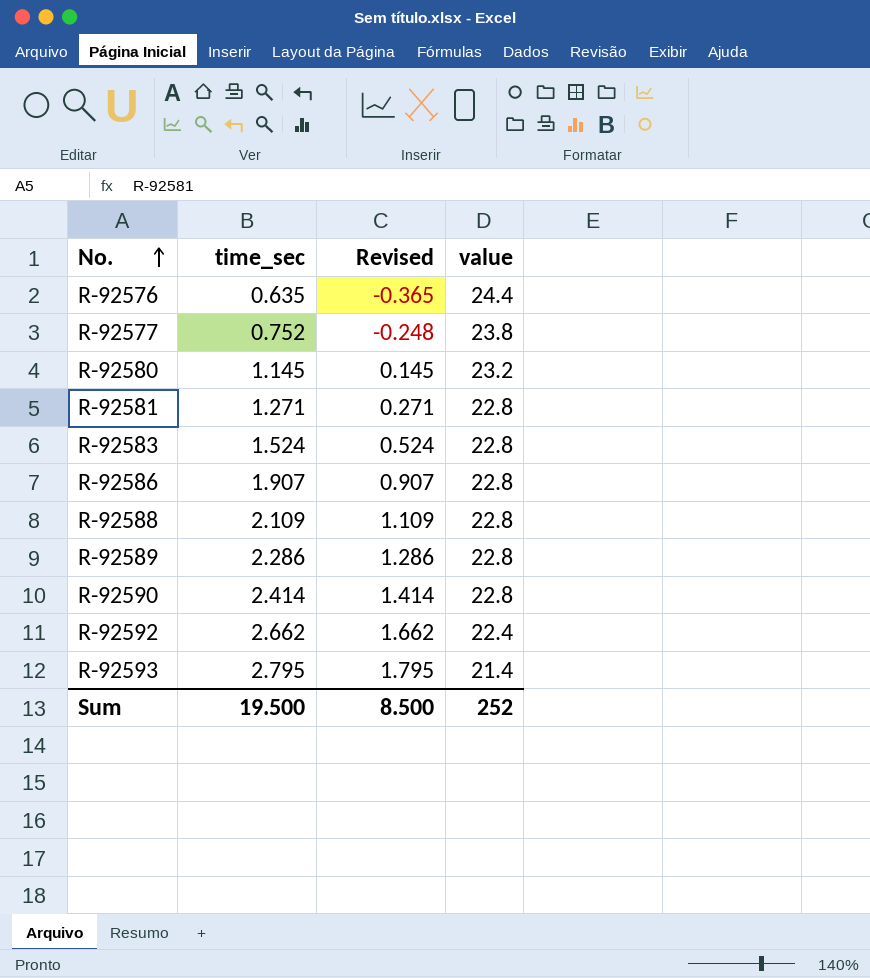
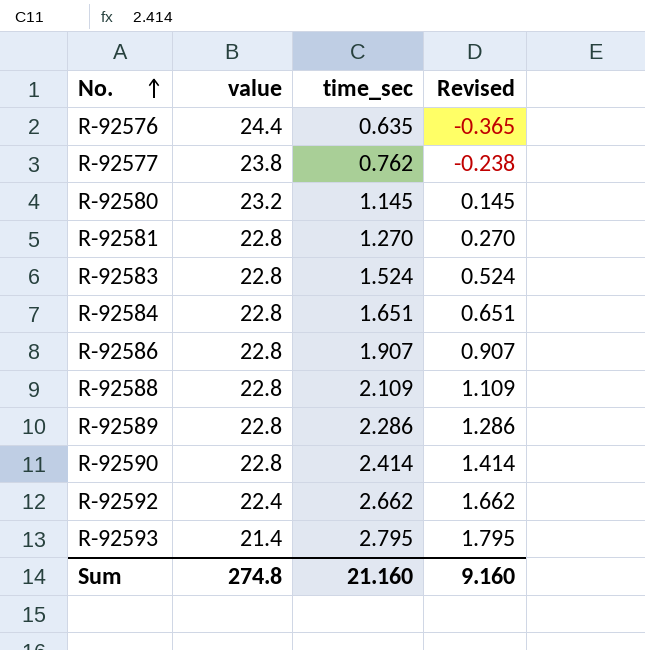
column value | position: 4 -> 2
R-92577 | time_sec: 0.752 -> 0.762
R-92577 | Revised: -0.248 -> -0.238
R-92581 | time_sec: 1.271 -> 1.270
R-92581 | Revised: 0.271 -> 0.270
row R-92584: none -> 22.8 | 1.651 | 0.651
Sum | value: 252 -> 274.8
Sum | time_sec: 19.500 -> 21.160
Sum | Revised: 8.500 -> 9.160

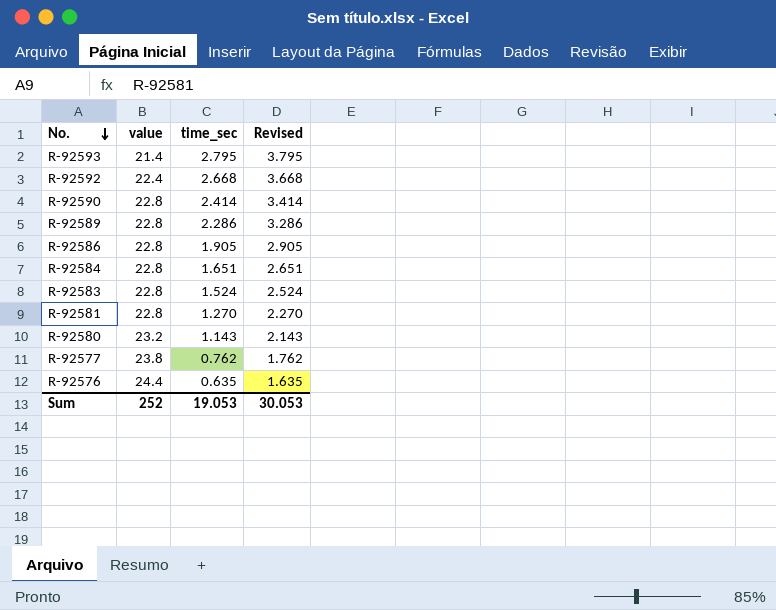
row order: No. ascending -> No. descending
column Revised | formula: [time_sec] - 1 -> [time_sec] + 1
row R-92588: 22.8 | 2.109 | 1.109 -> none
R-92592 | time_sec: 2.662 -> 2.668
R-92586 | time_sec: 1.907 -> 1.905
R-92580 | time_sec: 1.145 -> 1.143
Sum | value: 274.8 -> 252
Sum | time_sec: 21.160 -> 19.053
Sum | Revised: 9.160 -> 30.053

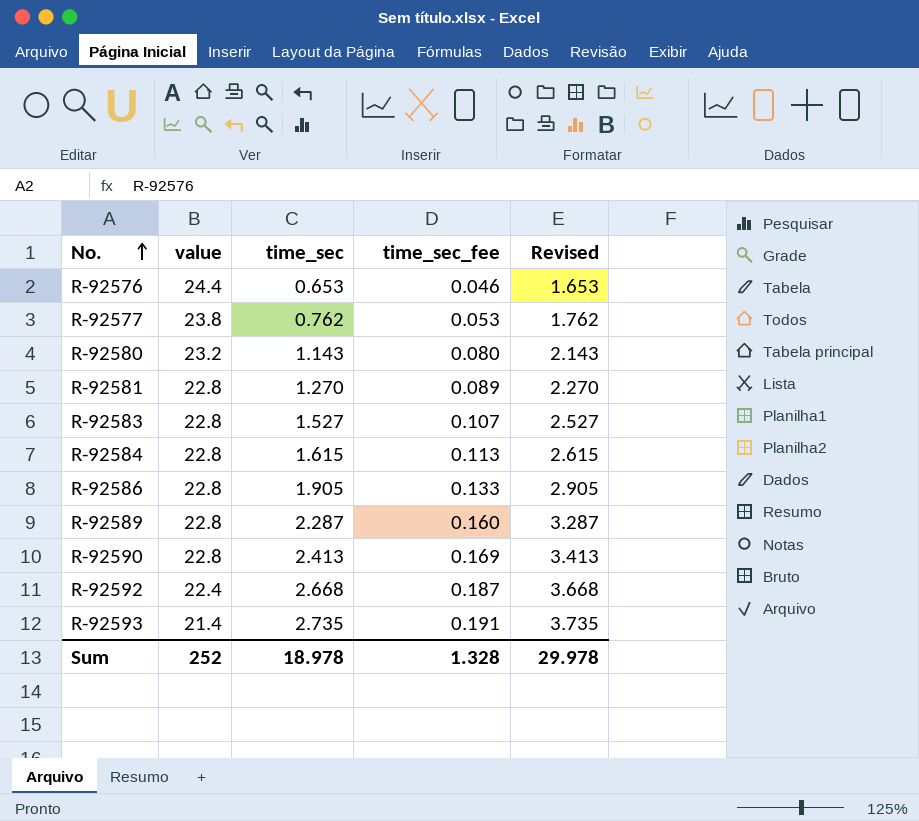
row order: No. descending -> No. ascending
column time_sec_fee | formula: none -> [time_sec] * 0.07
R-92576 | time_sec: 0.635 -> 0.653
R-92576 | Revised: 1.635 -> 1.653
R-92583 | time_sec: 1.524 -> 1.527
R-92583 | Revised: 2.524 -> 2.527
R-92584 | time_sec: 1.651 -> 1.615
R-92584 | Revised: 2.651 -> 2.615
R-92589 | time_sec: 2.286 -> 2.287
R-92589 | Revised: 3.286 -> 3.287
R-92590 | time_sec: 2.414 -> 2.413
R-92590 | Revised: 3.414 -> 3.413
R-92593 | time_sec: 2.795 -> 2.735
R-92593 | Revised: 3.795 -> 3.735
Sum | time_sec: 19.053 -> 18.978
Sum | Revised: 30.053 -> 29.978

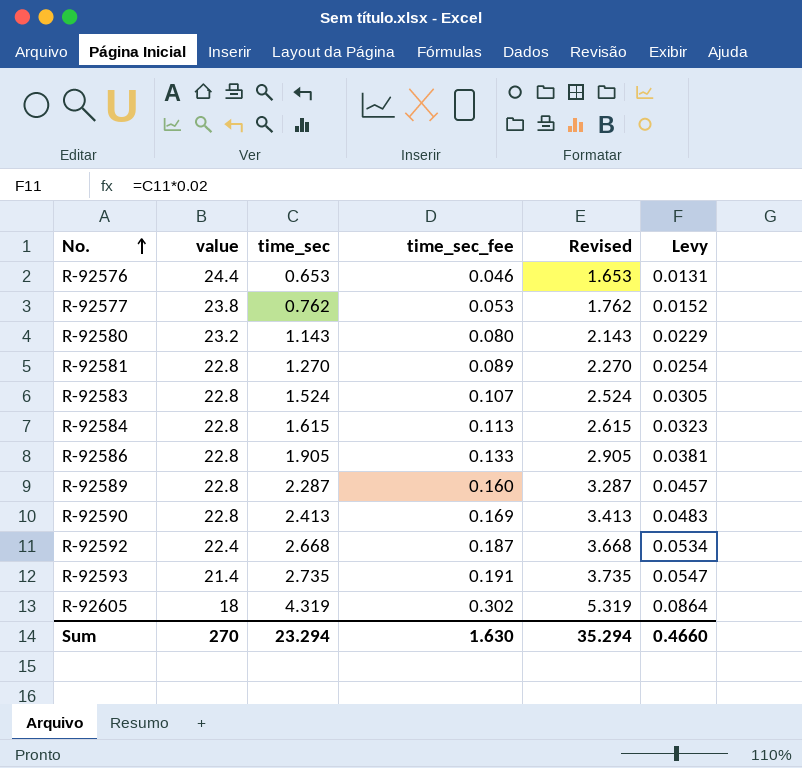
column Levy | formula: none -> [time_sec] * 0.02
R-92583 | time_sec: 1.527 -> 1.524
R-92583 | Revised: 2.527 -> 2.524
row R-92605: none -> 18 | 4.319 | 0.302 | 5.319 | 0.0864
Sum | value: 252 -> 270
Sum | time_sec: 18.978 -> 23.294
Sum | time_sec_fee: 1.328 -> 1.630
Sum | Revised: 29.978 -> 35.294

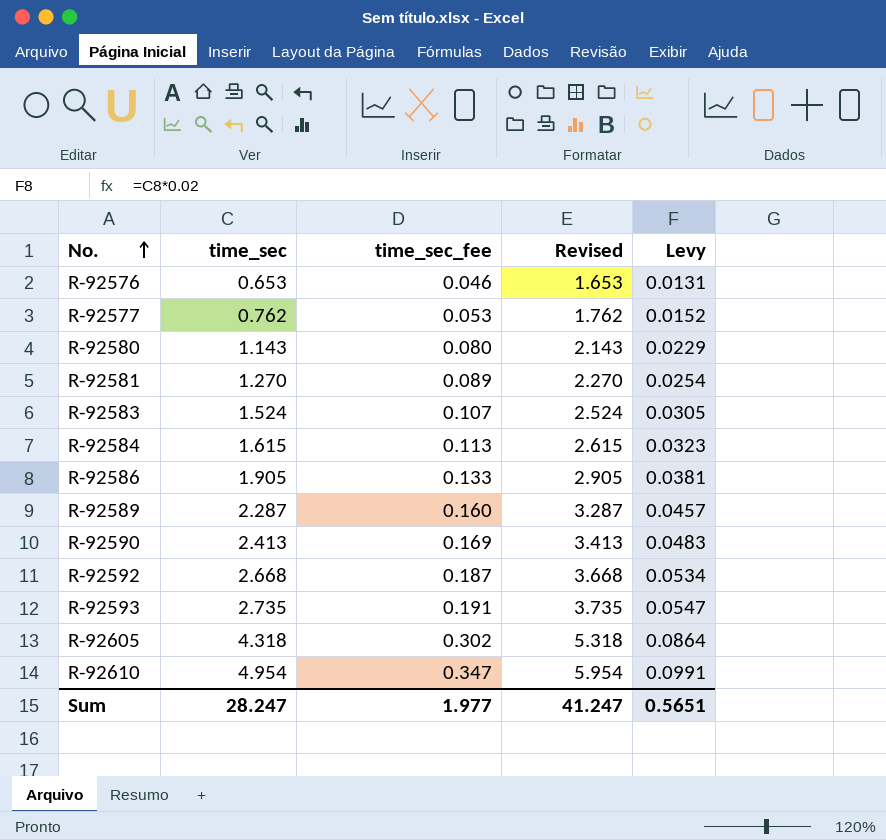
column value | position: 2 -> none
R-92605 | time_sec: 4.319 -> 4.318
R-92605 | Revised: 5.319 -> 5.318
row R-92610: none -> 4.954 | 0.347 | 5.954 | 0.0991
Sum | time_sec: 23.294 -> 28.247
Sum | time_sec_fee: 1.630 -> 1.977
Sum | Revised: 35.294 -> 41.247
Sum | Levy: 0.4660 -> 0.5651

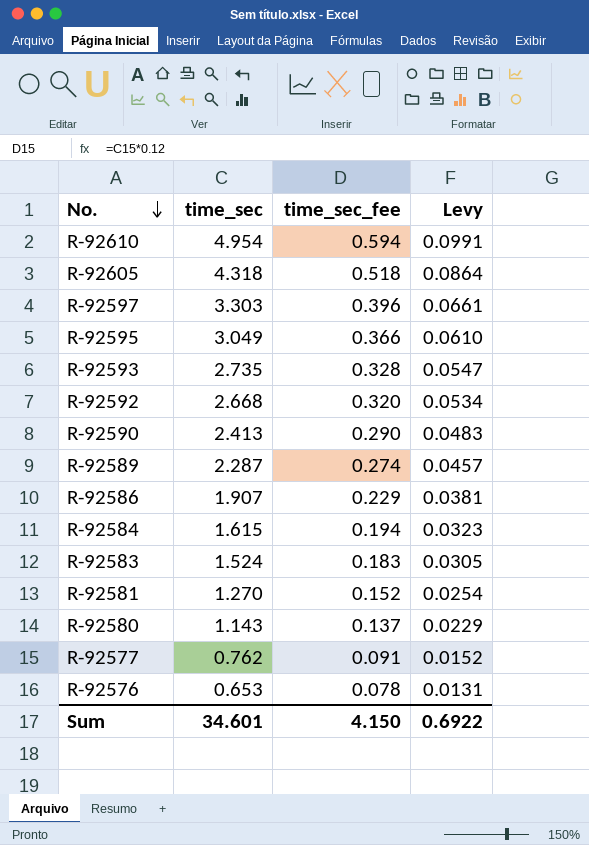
row order: No. ascending -> No. descending
column Revised | formula: [time_sec] + 1 -> none
column time_sec_fee | formula: [time_sec] * 0.07 -> [time_sec] * 0.12
row R-92597: none -> 3.303 | 0.396 | 0.0661
row R-92595: none -> 3.049 | 0.366 | 0.0610
R-92586 | time_sec: 1.905 -> 1.907
Sum | time_sec: 28.247 -> 34.601
Sum | time_sec_fee: 1.977 -> 4.150
Sum | Levy: 0.5651 -> 0.6922

